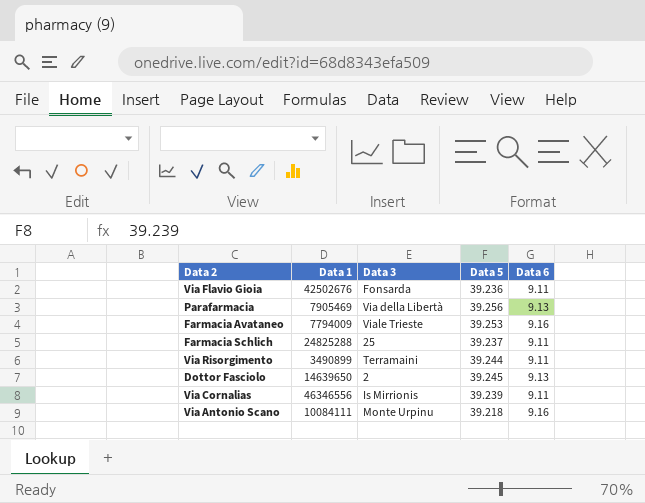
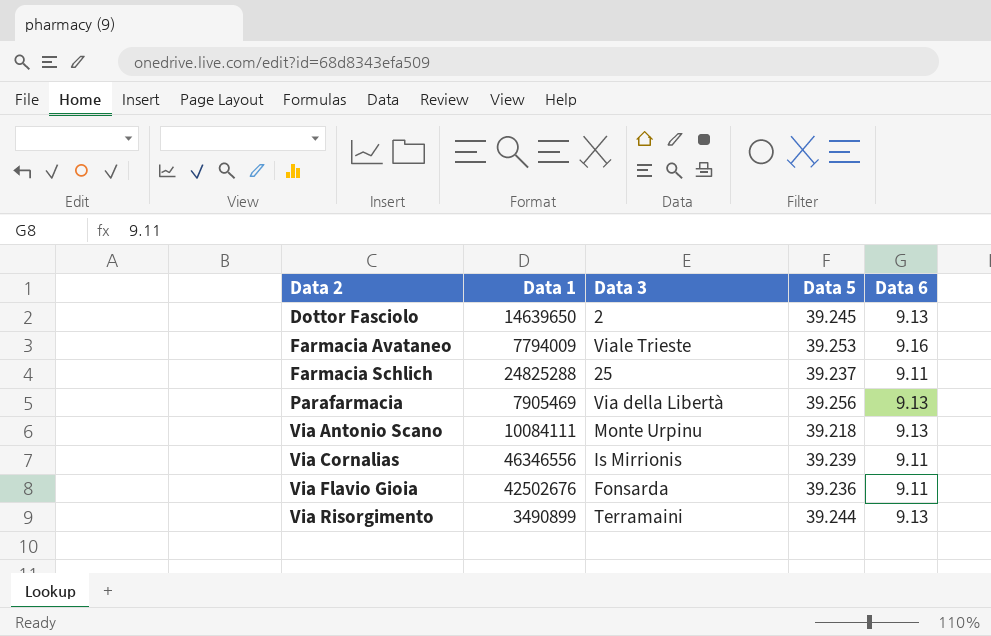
row order: none -> Data 2 ascending
Via Antonio Scano | Data 6: 9.16 -> 9.13
Via Risorgimento | Data 6: 9.11 -> 9.13

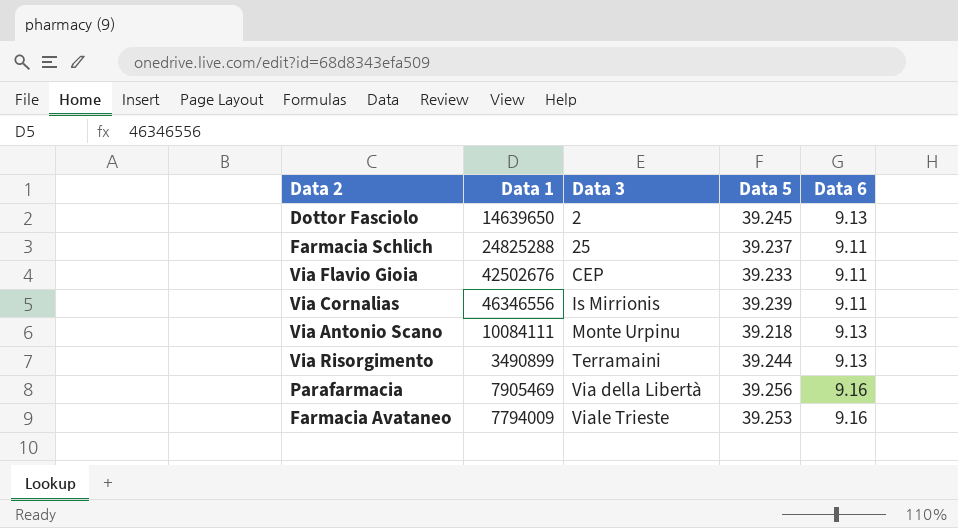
row order: Data 2 ascending -> Data 3 ascending
Via Flavio Gioia | Data 3: Fonsarda -> CEP
Via Flavio Gioia | Data 5: 39.236 -> 39.233
Parafarmacia | Data 6: 9.13 -> 9.16

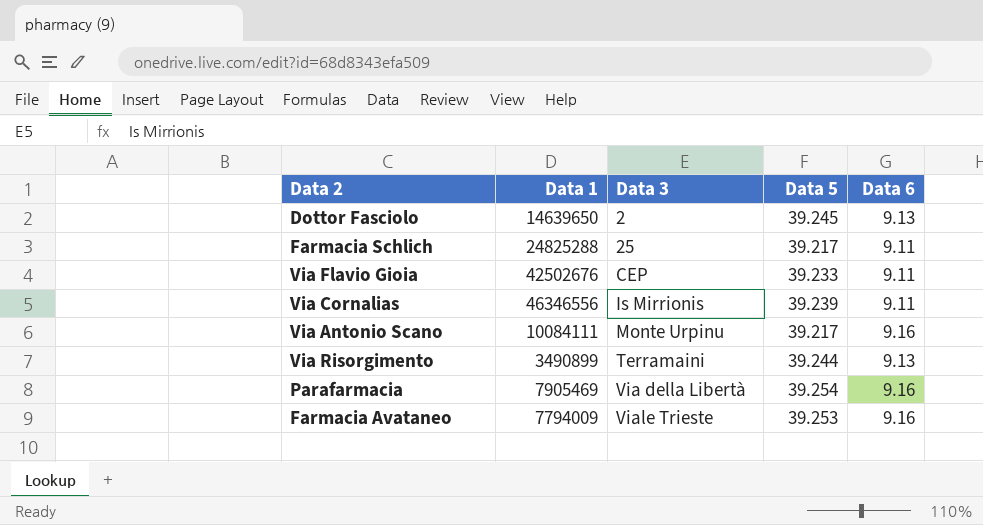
Farmacia Schlich | Data 5: 39.237 -> 39.217
Via Antonio Scano | Data 5: 39.218 -> 39.217
Via Antonio Scano | Data 6: 9.13 -> 9.16
Parafarmacia | Data 5: 39.256 -> 39.254

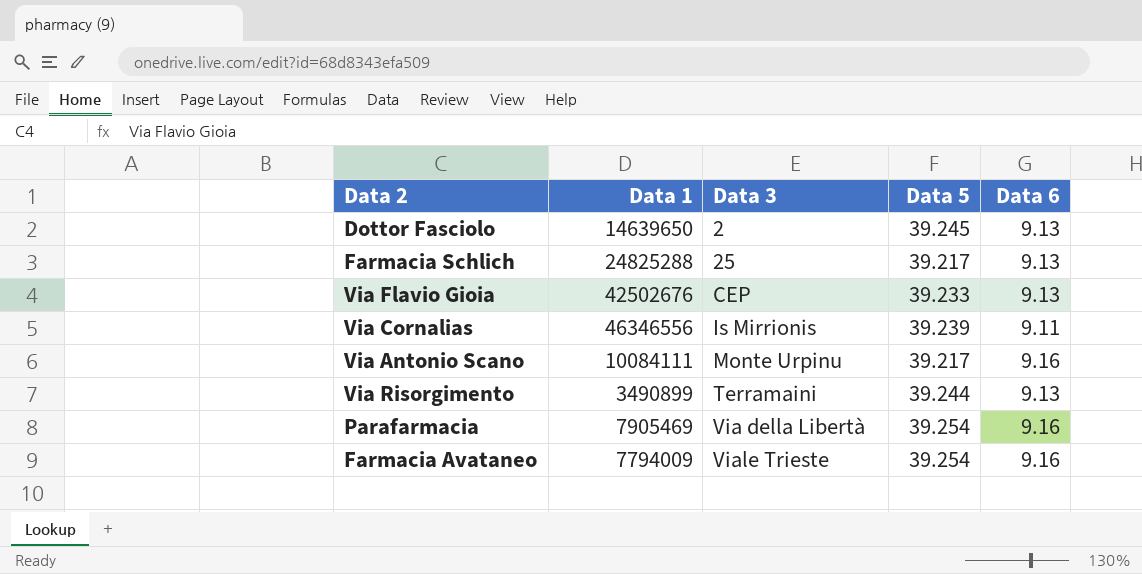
Farmacia Schlich | Data 6: 9.11 -> 9.13
Via Flavio Gioia | Data 6: 9.11 -> 9.13
Farmacia Avataneo | Data 5: 39.253 -> 39.254

